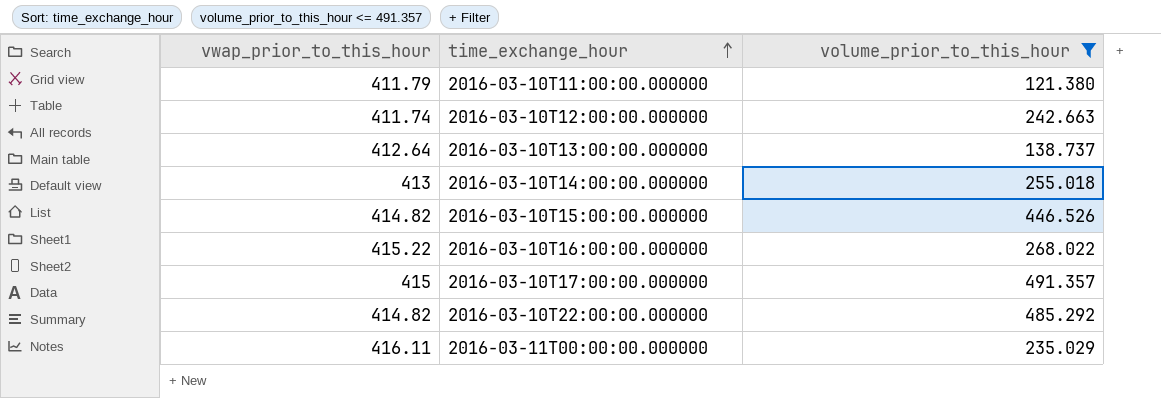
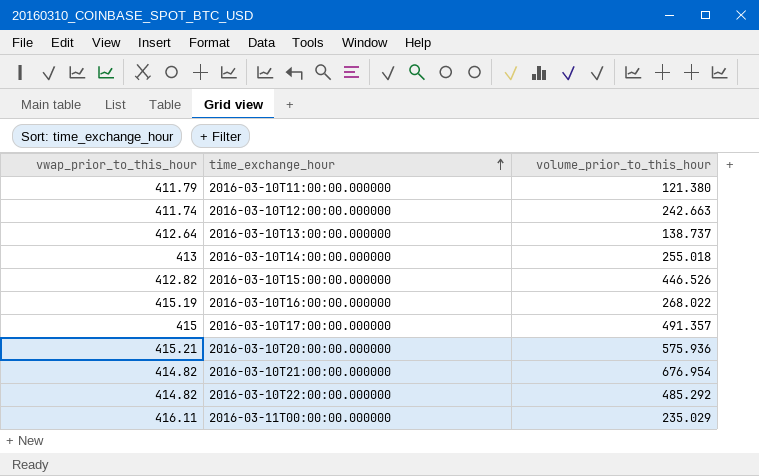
filter: volume_prior_to_this_hour <= 491.357 -> none
2016-03-10T15:00:00.000000 | vwap_prior_to_this_hour: 414.82 -> 412.82
2016-03-10T16:00:00.000000 | vwap_prior_to_this_hour: 415.22 -> 415.19

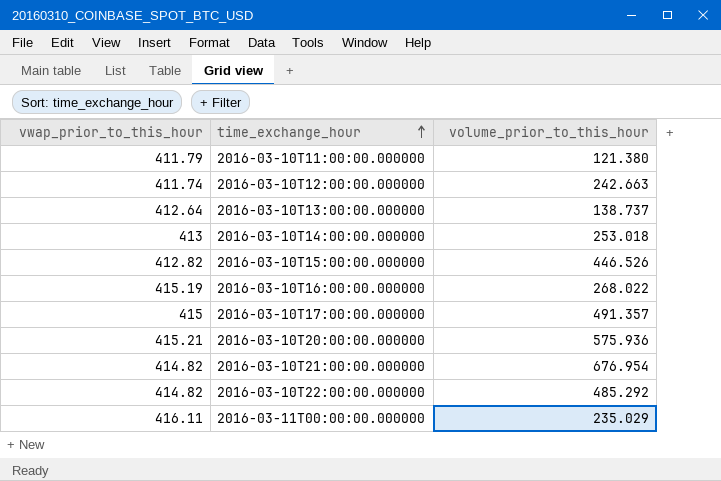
2016-03-10T14:00:00.000000 | volume_prior_to_this_hour: 255.018 -> 253.018

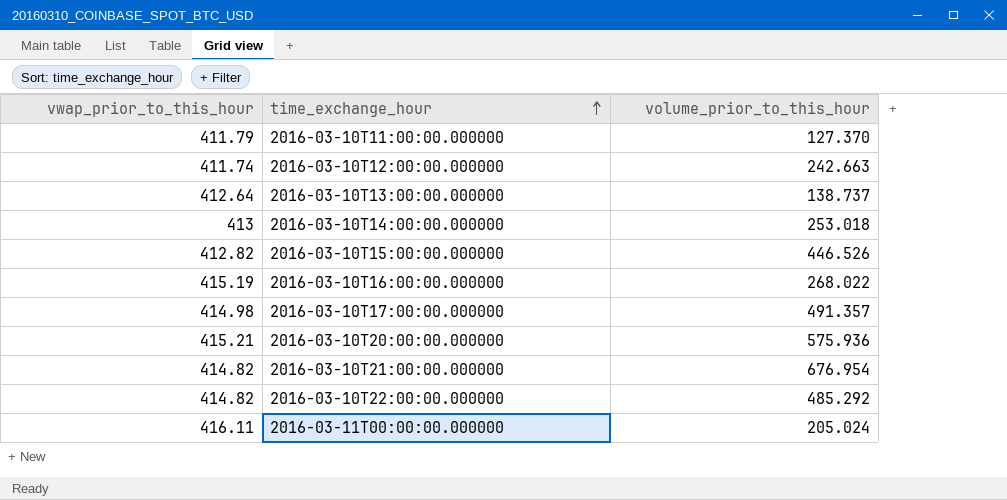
2016-03-10T11:00:00.000000 | volume_prior_to_this_hour: 121.380 -> 127.370
2016-03-10T17:00:00.000000 | vwap_prior_to_this_hour: 415 -> 414.98
2016-03-11T00:00:00.000000 | volume_prior_to_this_hour: 235.029 -> 205.024

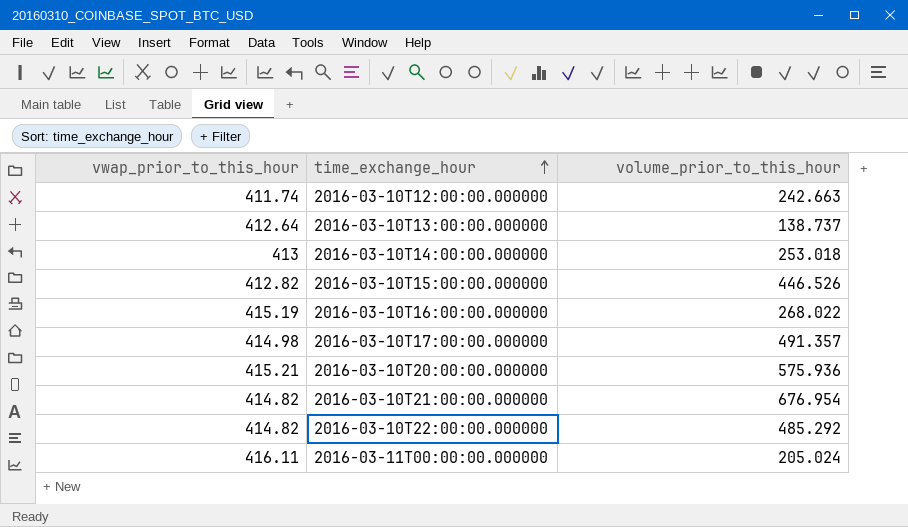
row 2016-03-10T11:00:00.000000: 411.79 | 127.370 -> none

